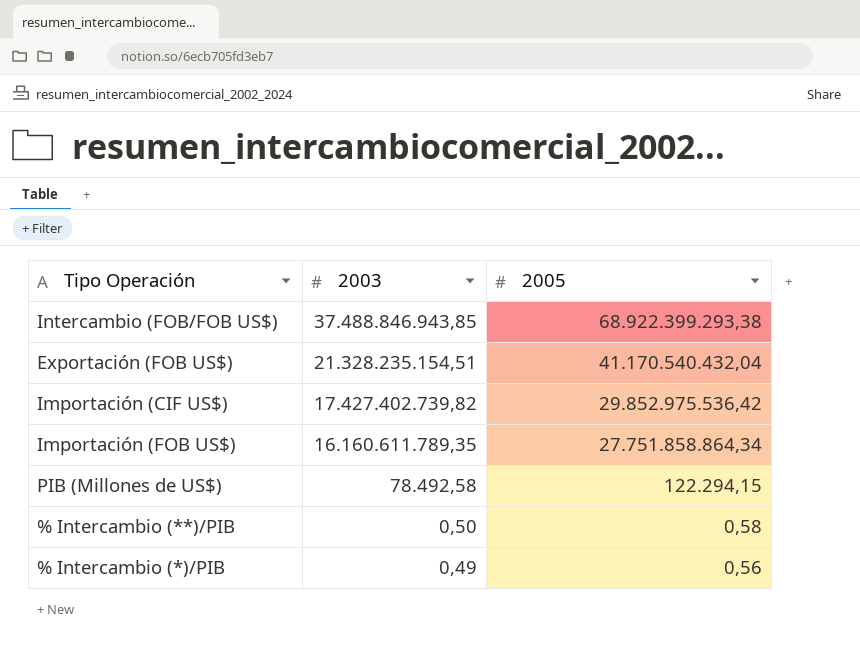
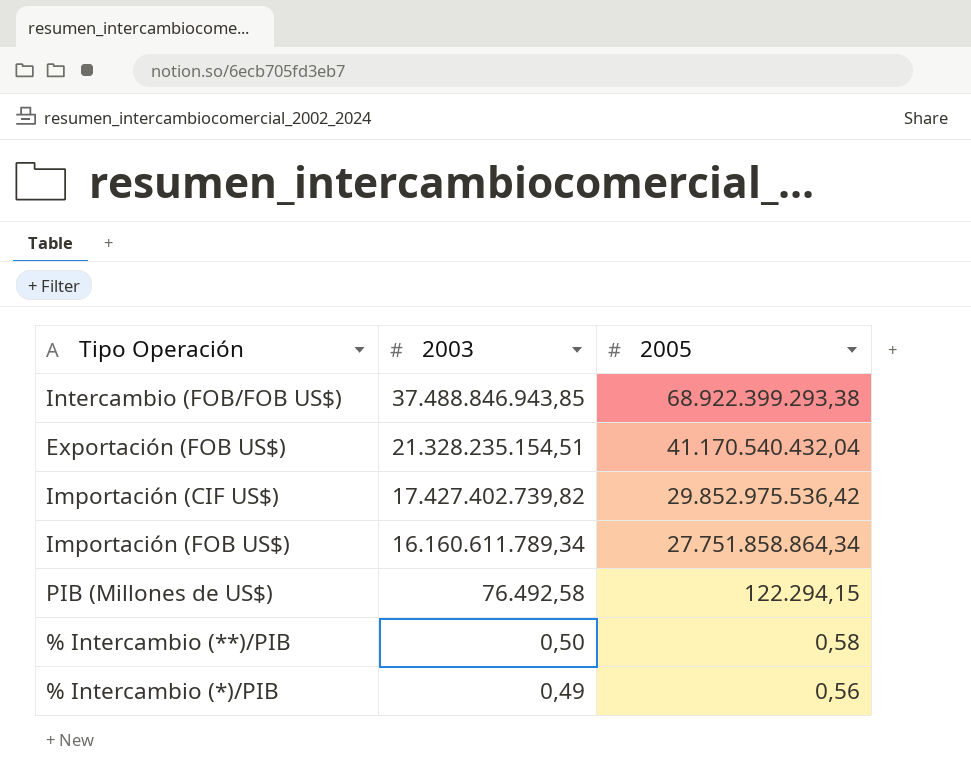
Importación (FOB US$) | 2003: 16.160.611.789,35 -> 16.160.611.789,34
PIB (Millones de US$) | 2003: 78.492,58 -> 76.492,58

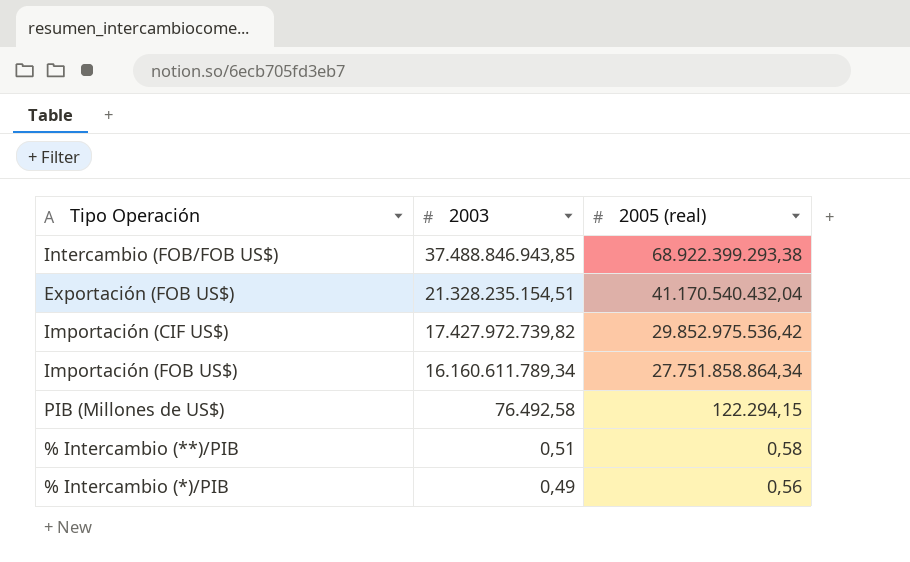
column name: 2005 -> 2005 (real)
Importación (CIF US$) | 2003: 17.427.402.739,82 -> 17.427.972.739,82
% Intercambio (**)/PIB | 2003: 0,50 -> 0,51

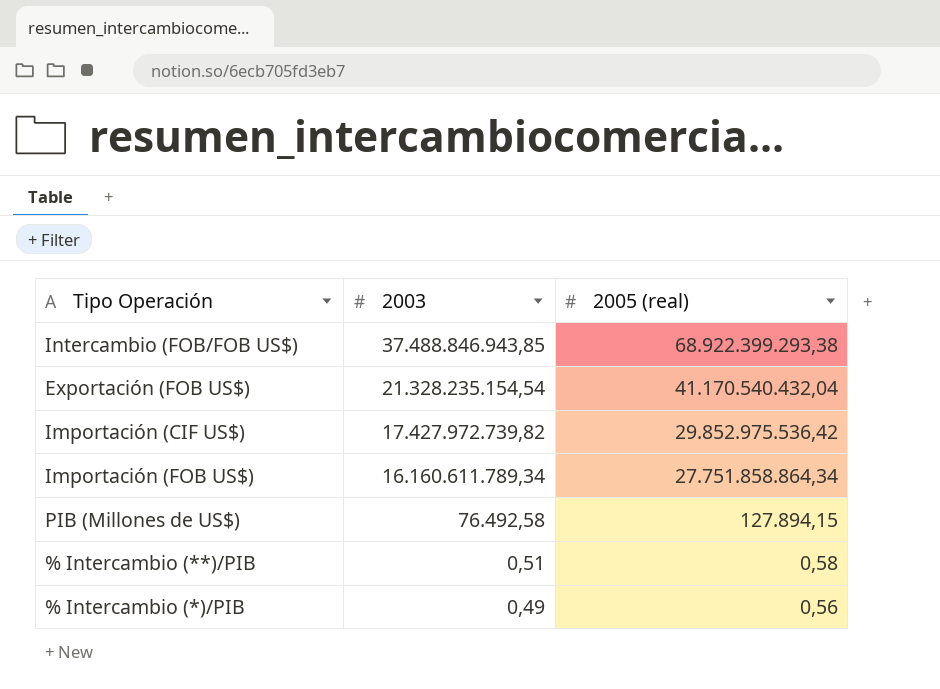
Exportación (FOB US$) | 2003: 21.328.235.154,51 -> 21.328.235.154,54
PIB (Millones de US$) | 2005 (real): 122.294,15 -> 127.894,15

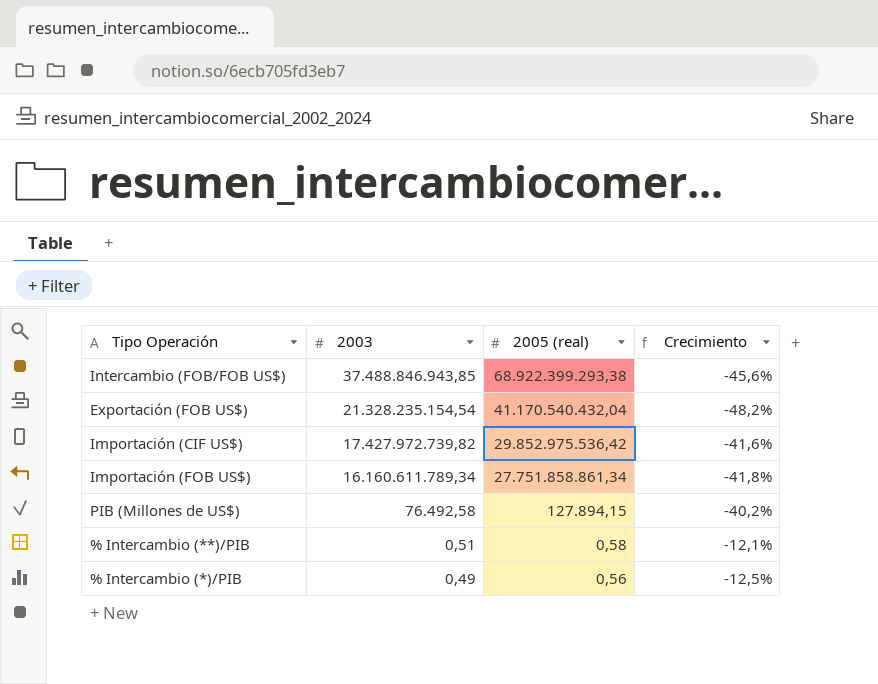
column Crecimiento | formula: none -> ([2003] - [2005 (real)]) / [2005 (real)]
Importación (FOB US$) | 2005 (real): 27.751.858.864,34 -> 27.751.858.861,34

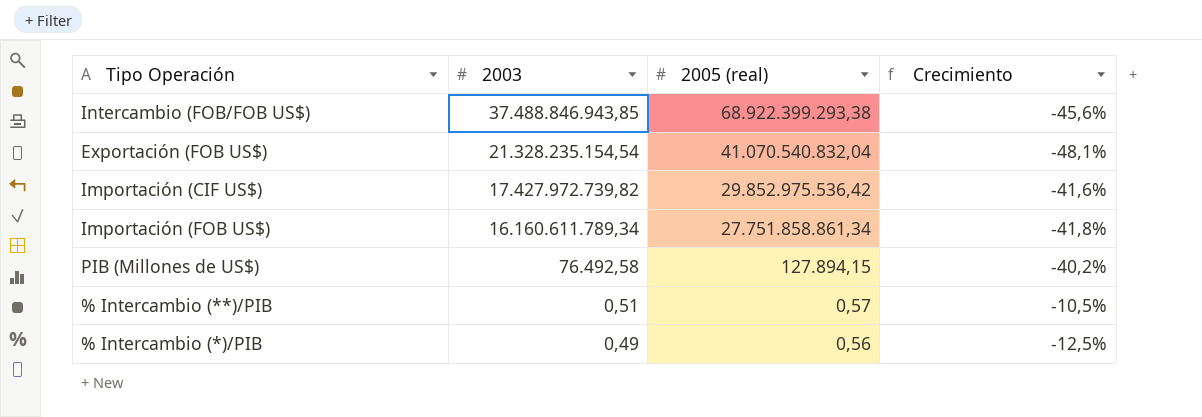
Exportación (FOB US$) | 2005 (real): 41.170.540.432,04 -> 41.070.540.832,04
Exportación (FOB US$) | Crecimiento: -48,2% -> -48,1%
% Intercambio (**)/PIB | 2005 (real): 0,58 -> 0,57
% Intercambio (**)/PIB | Crecimiento: -12,1% -> -10,5%

